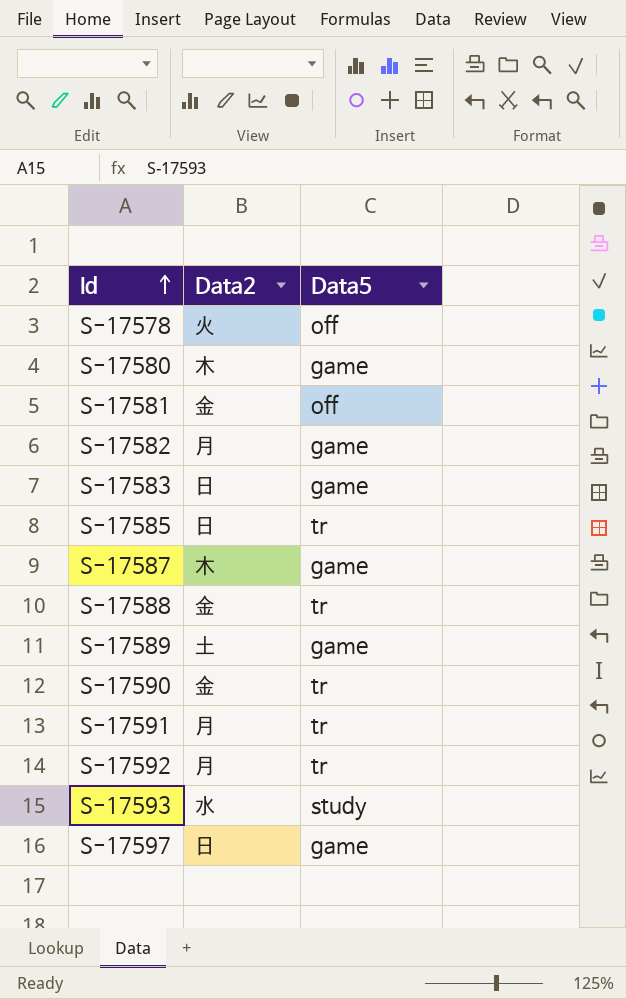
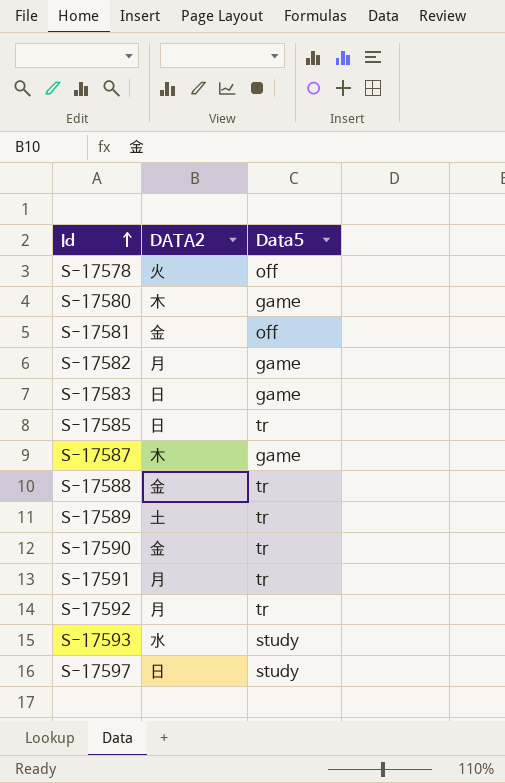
column name: Data2 -> DATA2
S-17589 | Data5: game -> tr
S-17597 | Data5: game -> study

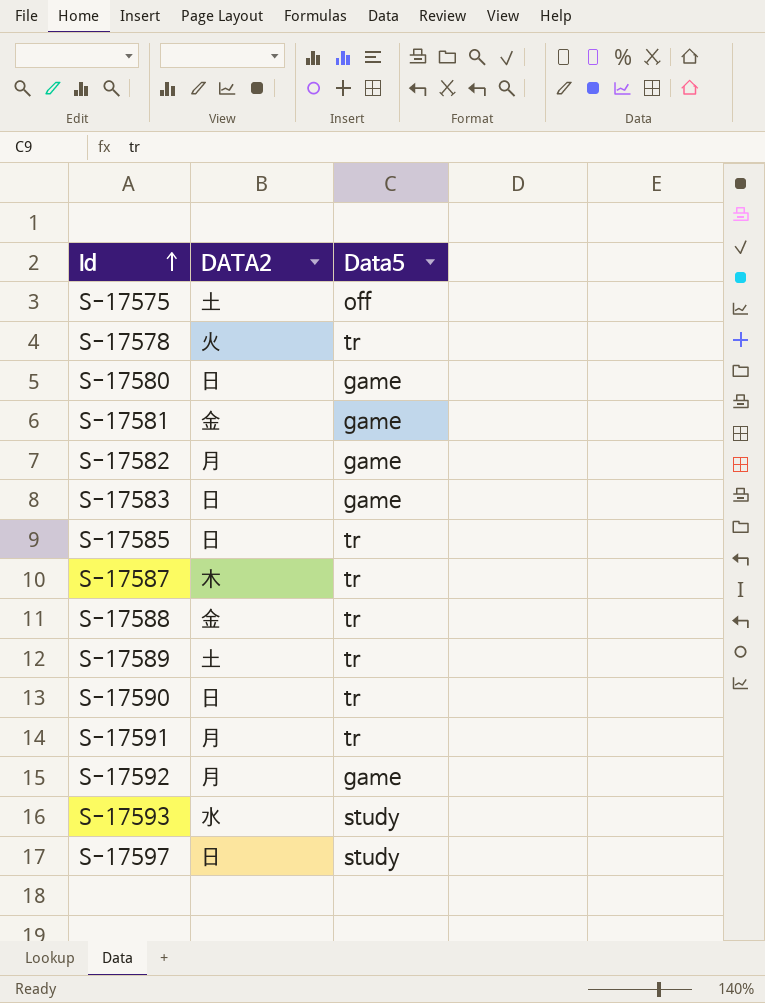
row S-17575: none -> 土 | off
S-17578 | Data5: off -> tr
S-17580 | DATA2: 木 -> 日
S-17581 | Data5: off -> game
S-17587 | Data5: game -> tr
S-17590 | DATA2: 金 -> 日
S-17592 | Data5: tr -> game

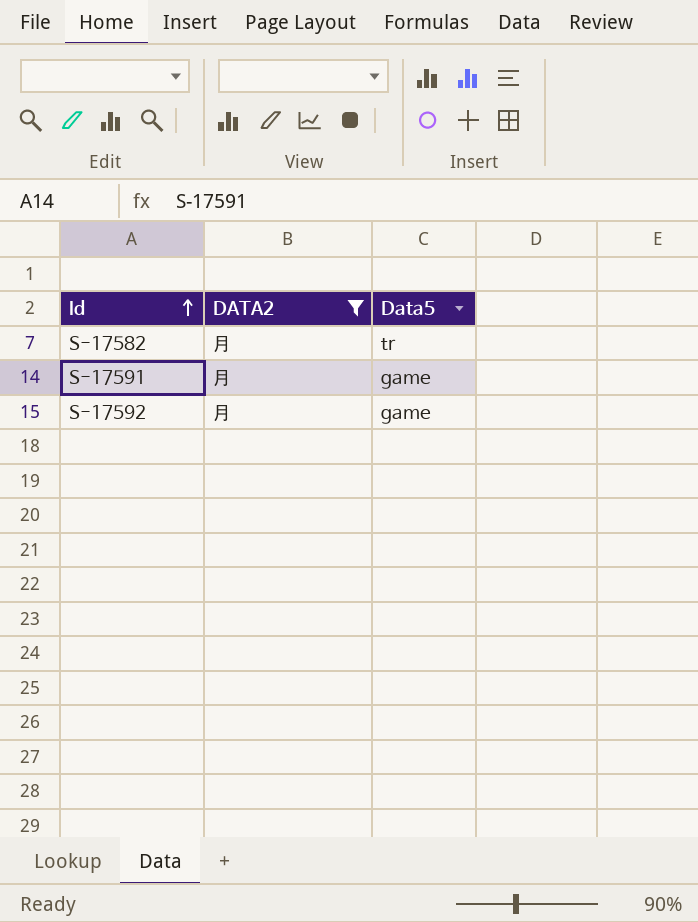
filter: none -> DATA2 = 月
S-17582 | Data5: game -> tr
S-17591 | Data5: tr -> game

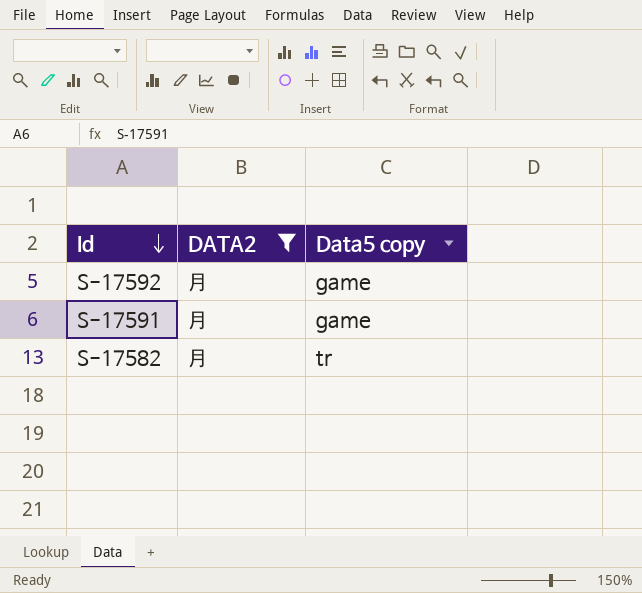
row order: Id ascending -> Id descending
column name: Data5 -> Data5 copy

